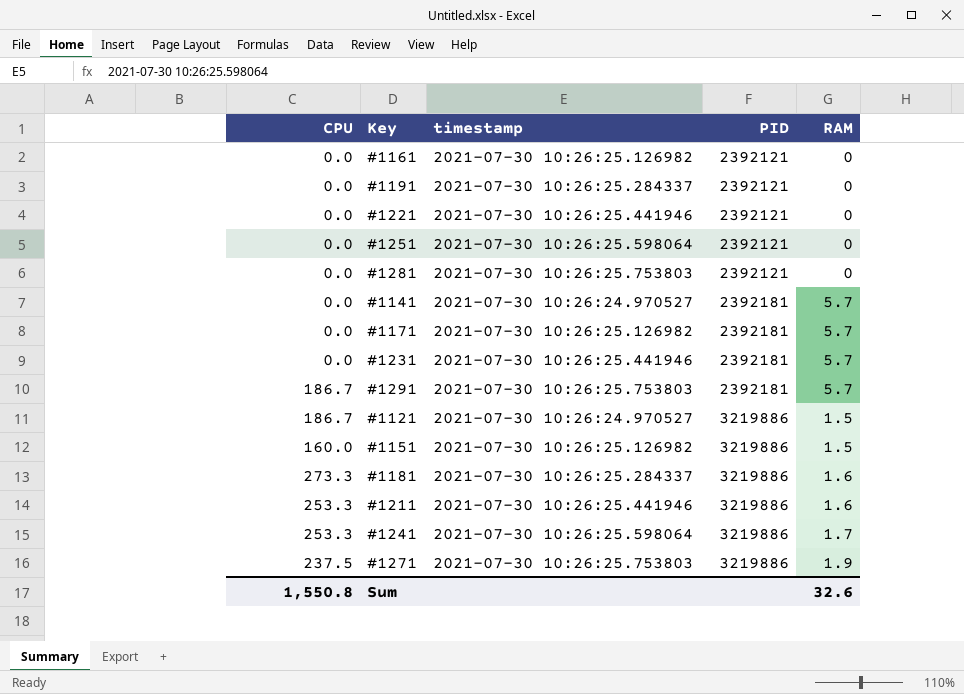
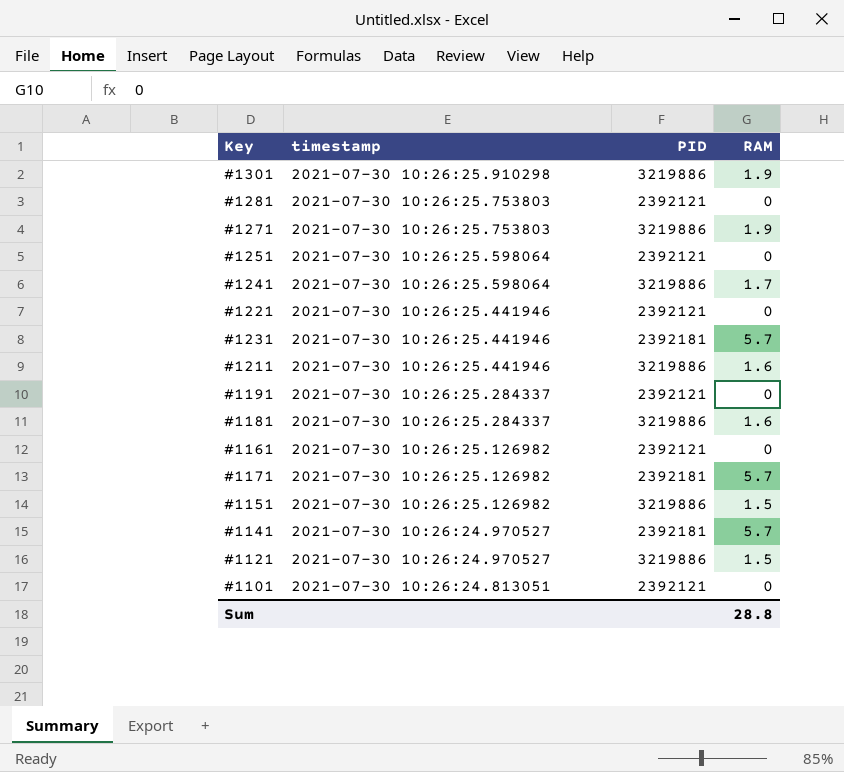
row order: PID ascending -> timestamp descending
column CPU | position: 1 -> none
row #1291: 186.7 | 2021-07-30 10:26:25.753803 | 2392181 | 5.7 -> none
row #1301: none -> 2021-07-30 10:26:25.910298 | 3219886 | 1.9
row #1101: none -> 2021-07-30 10:26:24.813051 | 2392121 | 0
Sum | RAM: 32.6 -> 28.8

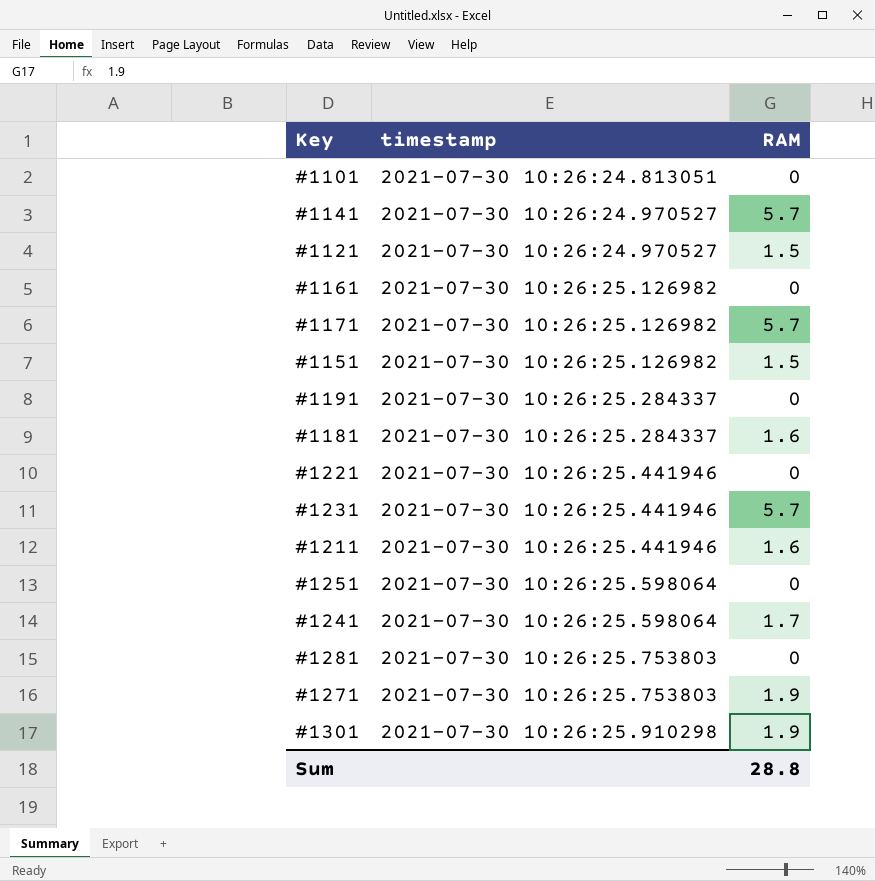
row order: timestamp descending -> timestamp ascending
column PID | position: 3 -> none

